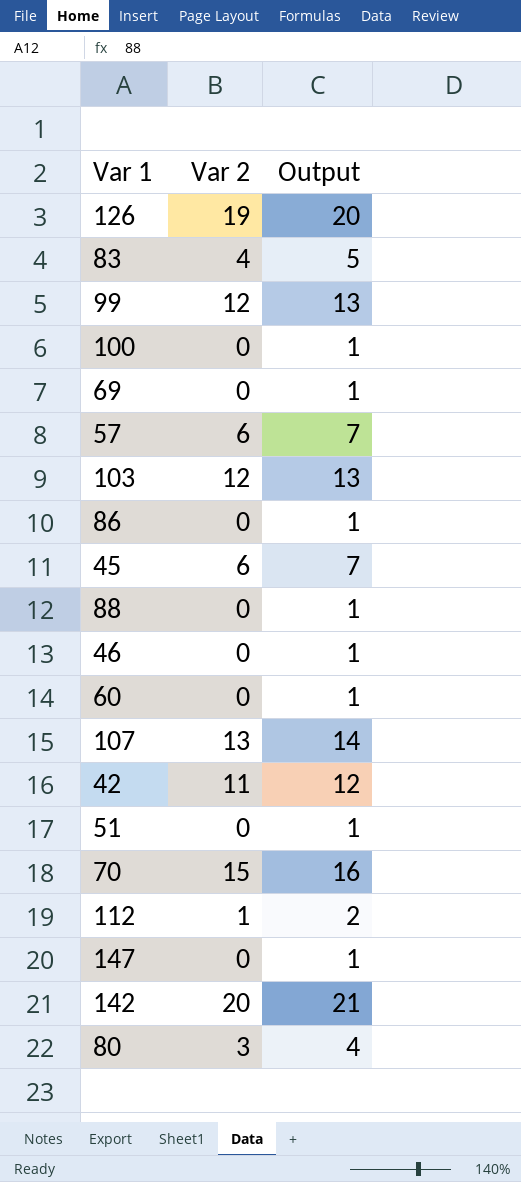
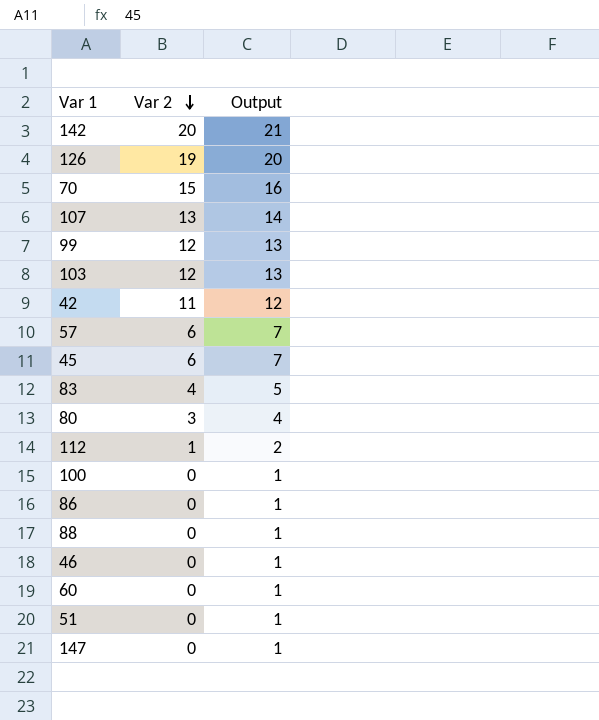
row order: none -> Var 2 descending
row 69: 0 | 1 -> none

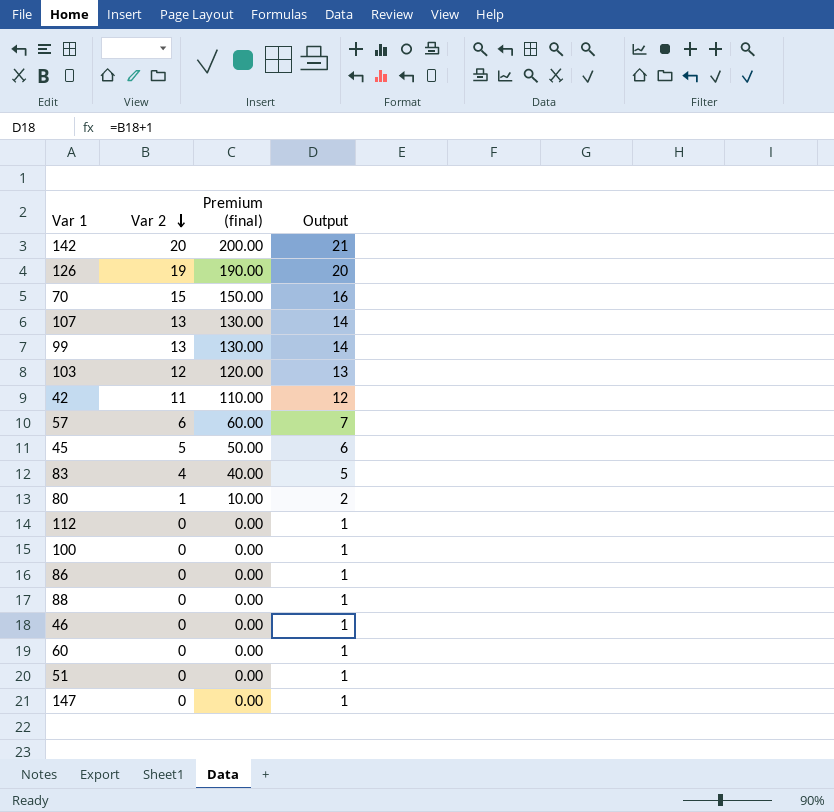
column Premium (final) | formula: none -> [Var 2] * 10
99 | Var 2: 12 -> 13
99 | Output: 13 -> 14
45 | Var 2: 6 -> 5
45 | Output: 7 -> 6
80 | Var 2: 3 -> 1
80 | Output: 4 -> 2
112 | Var 2: 1 -> 0
112 | Output: 2 -> 1

